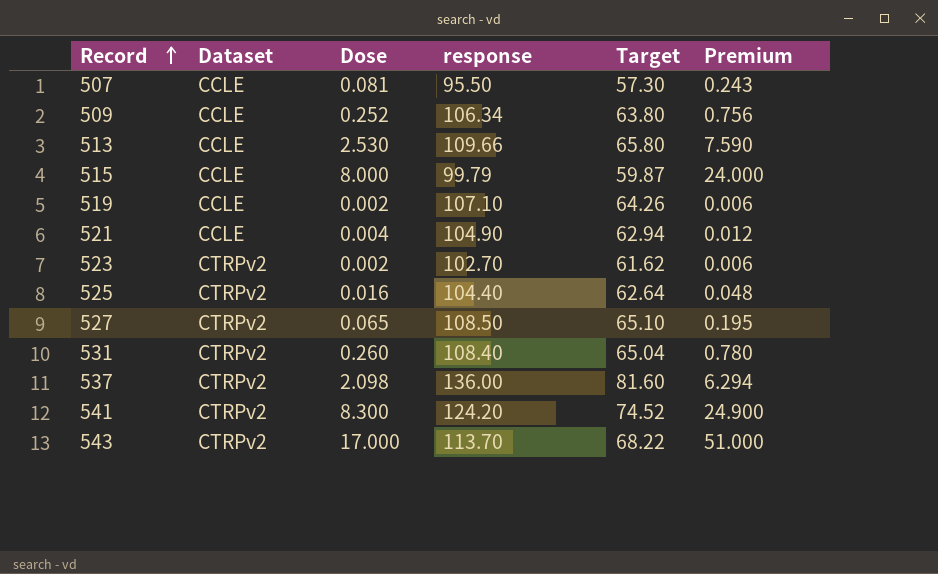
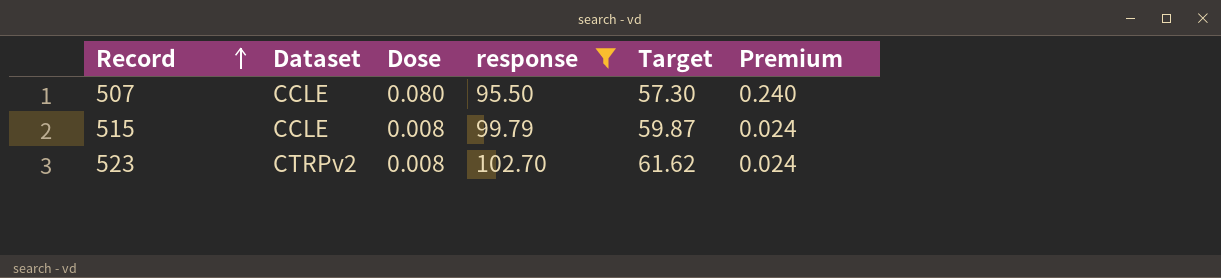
filter: none -> response <= 102.70
507 | Dose: 0.081 -> 0.080
507 | Premium: 0.243 -> 0.240
515 | Dose: 8.000 -> 0.008
515 | Premium: 24.000 -> 0.024
523 | Dose: 0.002 -> 0.008
523 | Premium: 0.006 -> 0.024

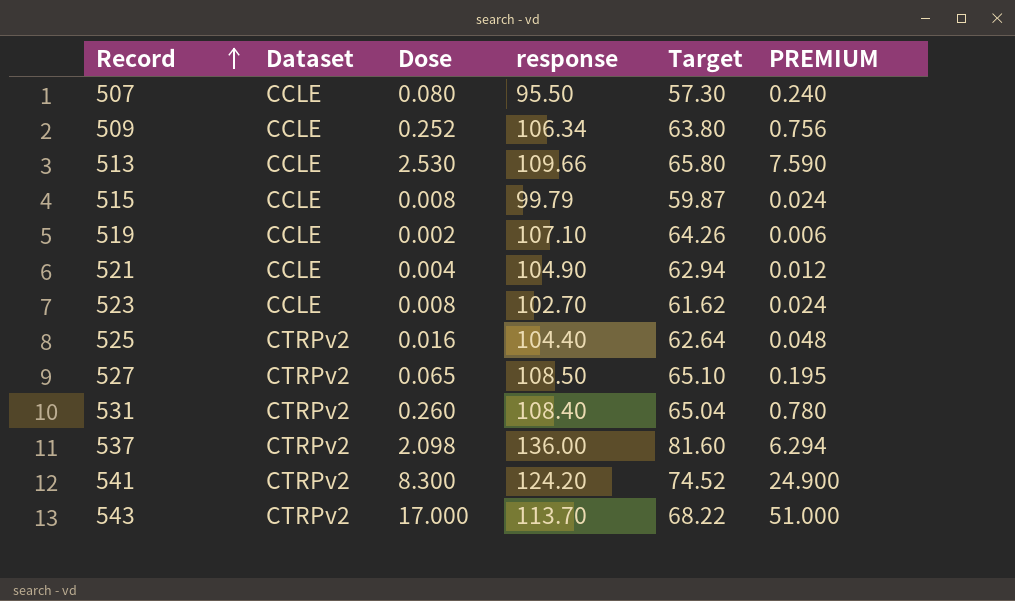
filter: response <= 102.70 -> none
column name: Premium -> PREMIUM
523 | Dataset: CTRPv2 -> CCLE

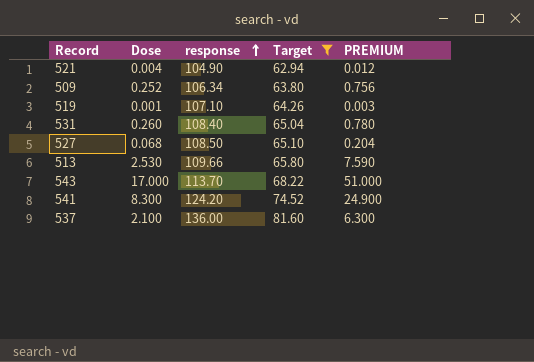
filter: none -> Target >= 62.94
row order: Record ascending -> response ascending
column Dataset | position: 2 -> none
519 | Dose: 0.002 -> 0.001
519 | PREMIUM: 0.006 -> 0.003
527 | Dose: 0.065 -> 0.068
527 | PREMIUM: 0.195 -> 0.204
537 | Dose: 2.098 -> 2.100
537 | PREMIUM: 6.294 -> 6.300

